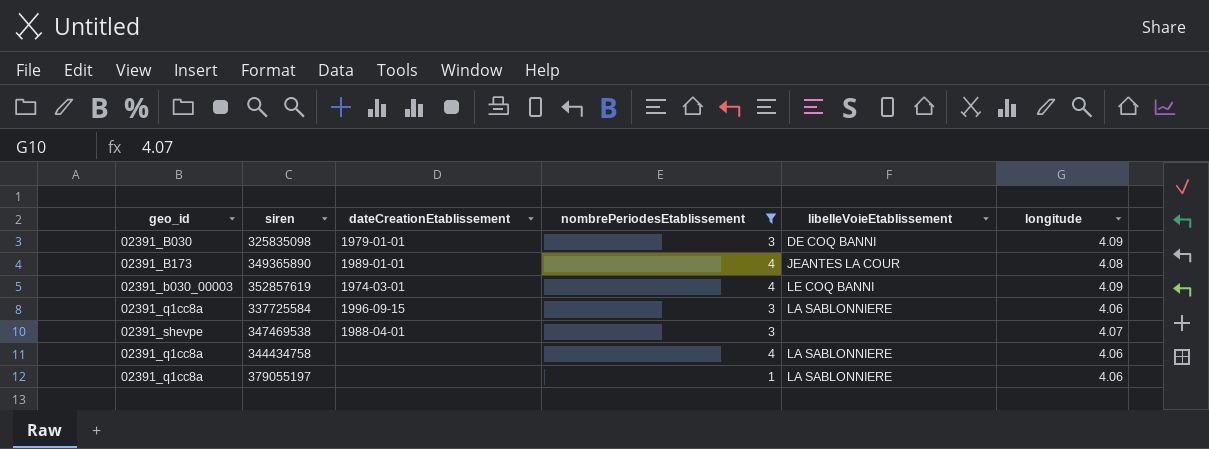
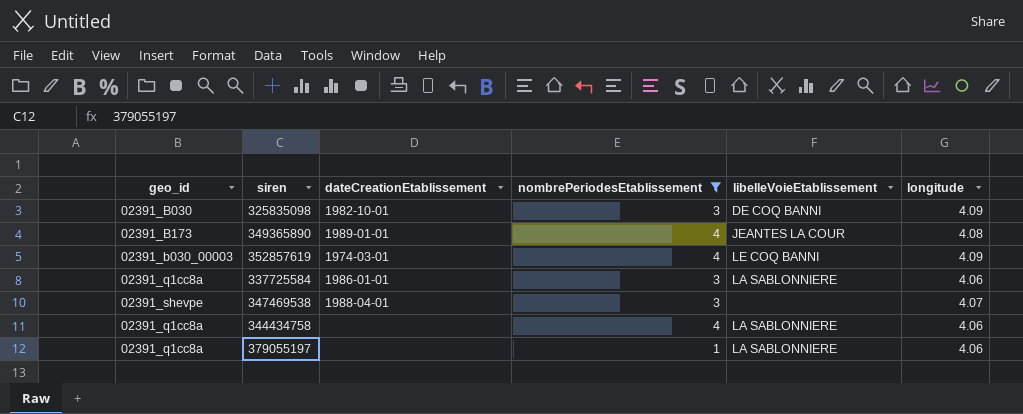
325835098 | dateCreationEtablissement: 1979-01-01 -> 1982-10-01
337725584 | dateCreationEtablissement: 1996-09-15 -> 1986-01-01

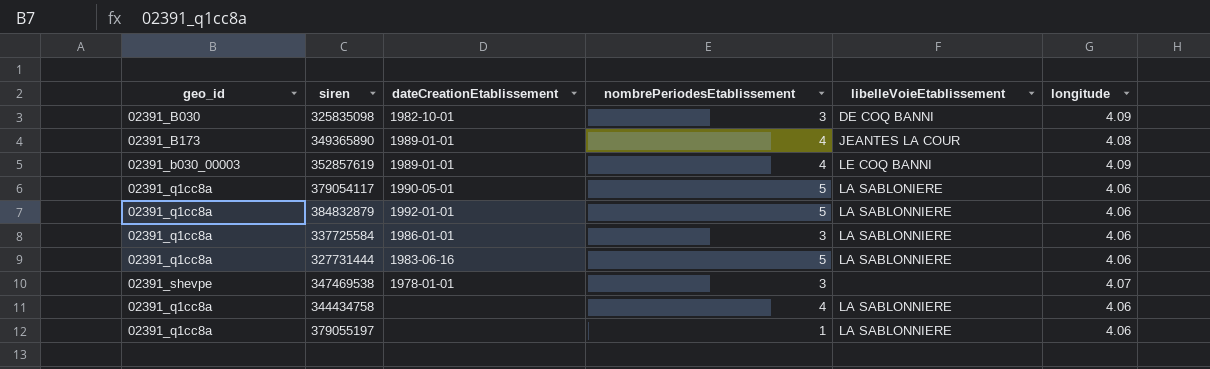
filter: nombrePeriodesEtablissement != 5 -> none
352857619 | dateCreationEtablissement: 1974-03-01 -> 1989-01-01
347469538 | dateCreationEtablissement: 1988-04-01 -> 1978-01-01

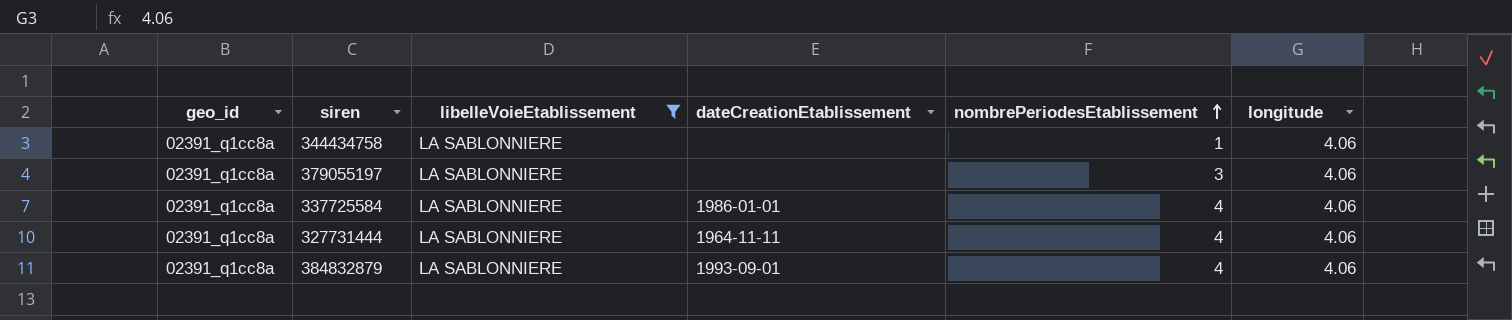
filter: none -> libelleVoieEtablissement = LA SABLONNIERE
row order: none -> nombrePeriodesEtablissement ascending
column libelleVoieEtablissement | position: 5 -> 3
344434758 | nombrePeriodesEtablissement: 4 -> 1
379055197 | nombrePeriodesEtablissement: 1 -> 3
337725584 | nombrePeriodesEtablissement: 3 -> 4
327731444 | dateCreationEtablissement: 1983-06-16 -> 1964-11-11
327731444 | nombrePeriodesEtablissement: 5 -> 4
384832879 | dateCreationEtablissement: 1992-01-01 -> 1993-09-01
384832879 | nombrePeriodesEtablissement: 5 -> 4

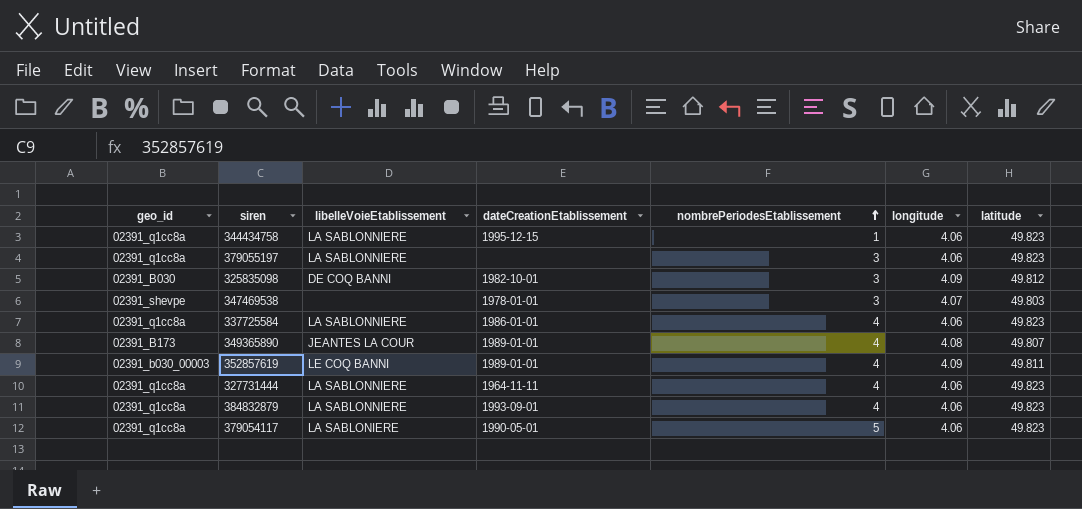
filter: libelleVoieEtablissement = LA SABLONNIERE -> none
column latitude | position: none -> 7
344434758 | dateCreationEtablissement: none -> 1995-12-15

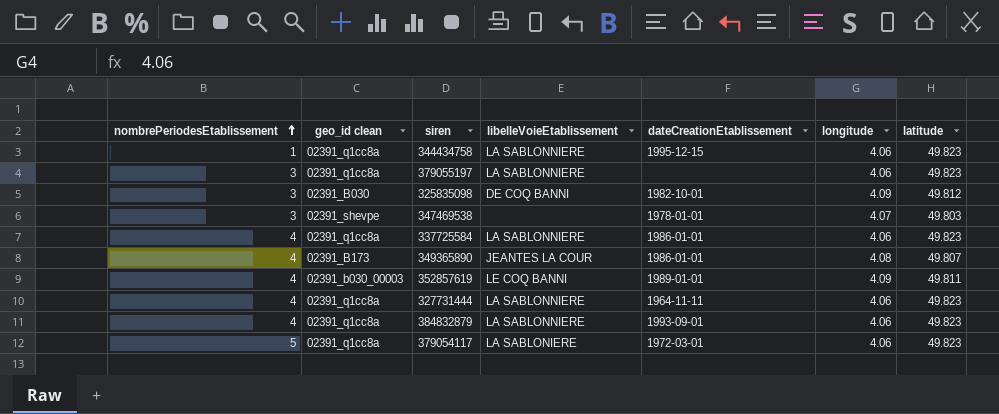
column nombrePeriodesEtablissement | position: 5 -> 1
column name: geo_id -> geo_id clean
349365890 | dateCreationEtablissement: 1989-01-01 -> 1986-01-01
379054117 | dateCreationEtablissement: 1990-05-01 -> 1972-03-01

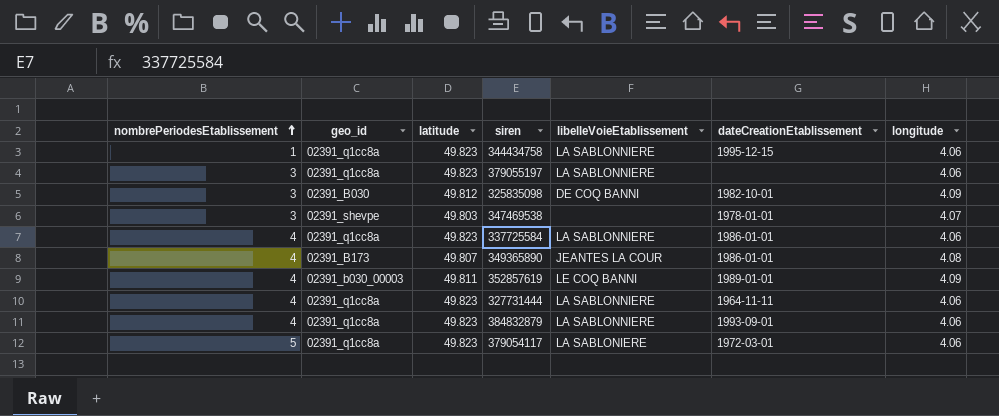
column name: geo_id clean -> geo_id
column latitude | position: 7 -> 3

